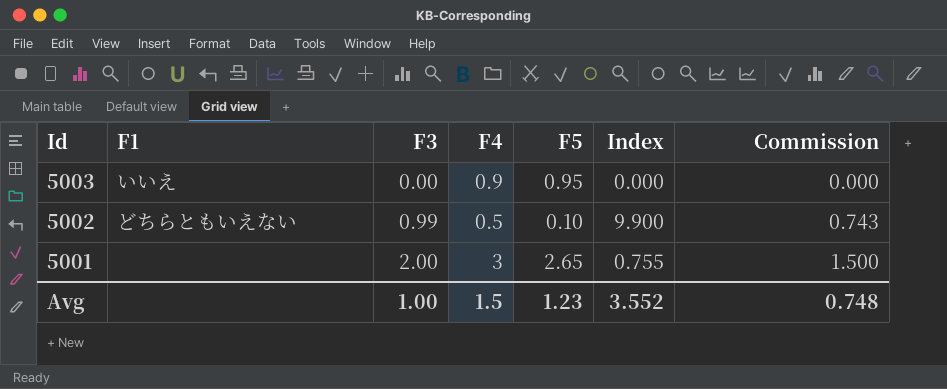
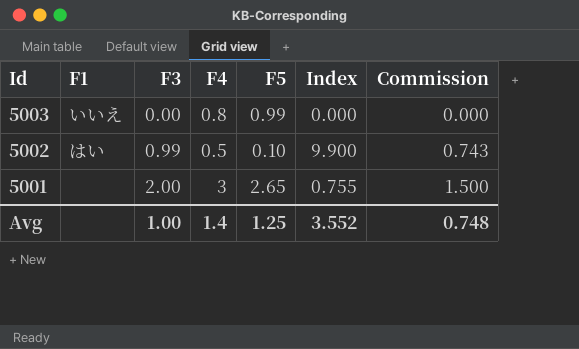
5003 | F4: 0.9 -> 0.8
5003 | F5: 0.95 -> 0.99
5002 | F1: どちらともいえない -> はい
Avg | F4: 1.5 -> 1.4
Avg | F5: 1.23 -> 1.25

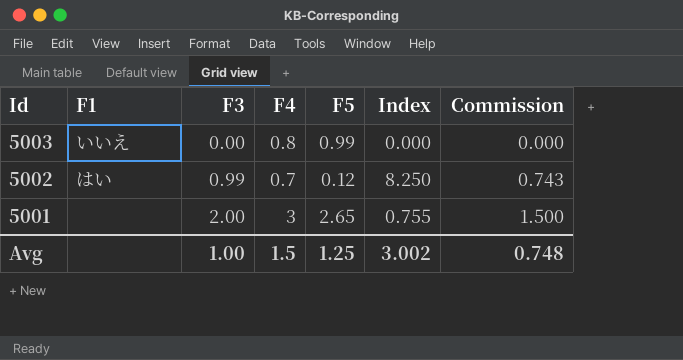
5002 | F4: 0.5 -> 0.7
5002 | F5: 0.10 -> 0.12
5002 | Index: 9.900 -> 8.250
Avg | F4: 1.4 -> 1.5
Avg | Index: 3.552 -> 3.002

